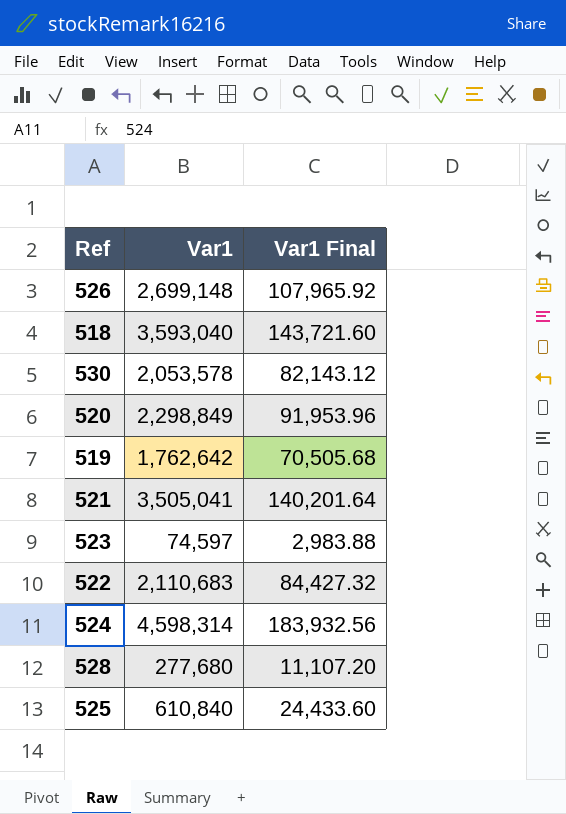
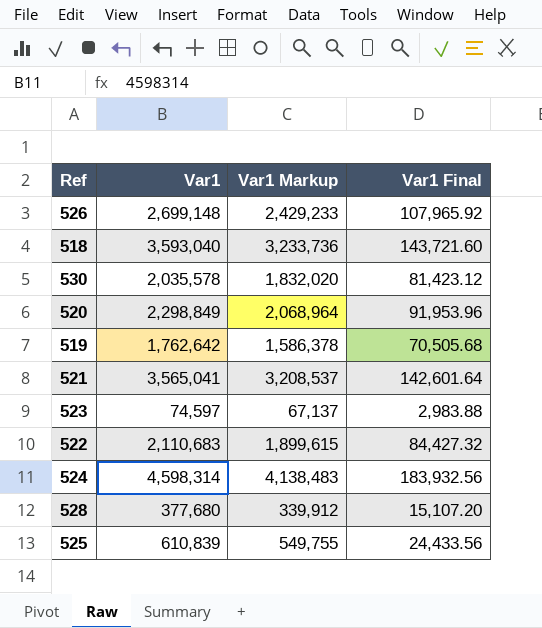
column Var1 Markup | formula: none -> [Var1] * 0.9
530 | Var1: 2,053,578 -> 2,035,578
530 | Var1 Final: 82,143.12 -> 81,423.12
521 | Var1: 3,505,041 -> 3,565,041
521 | Var1 Final: 140,201.64 -> 142,601.64
528 | Var1: 277,680 -> 377,680
528 | Var1 Final: 11,107.20 -> 15,107.20
525 | Var1: 610,840 -> 610,839
525 | Var1 Final: 24,433.60 -> 24,433.56

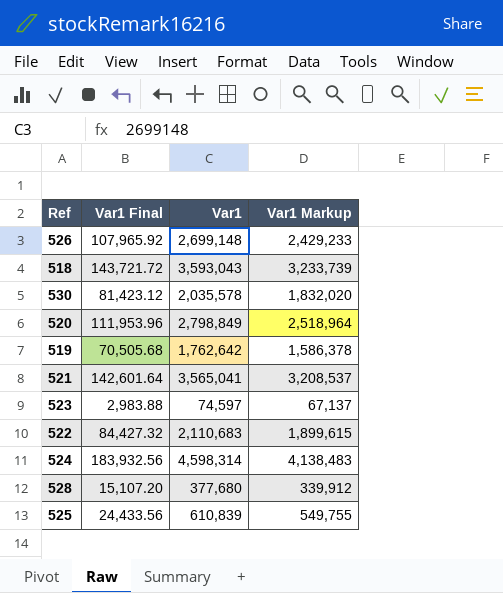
column Var1 Final | position: 4 -> 2
518 | Var1 Final: 143,721.60 -> 143,721.72
518 | Var1: 3,593,040 -> 3,593,043
518 | Var1 Markup: 3,233,736 -> 3,233,739
520 | Var1 Final: 91,953.96 -> 111,953.96
520 | Var1: 2,298,849 -> 2,798,849
520 | Var1 Markup: 2,068,964 -> 2,518,964

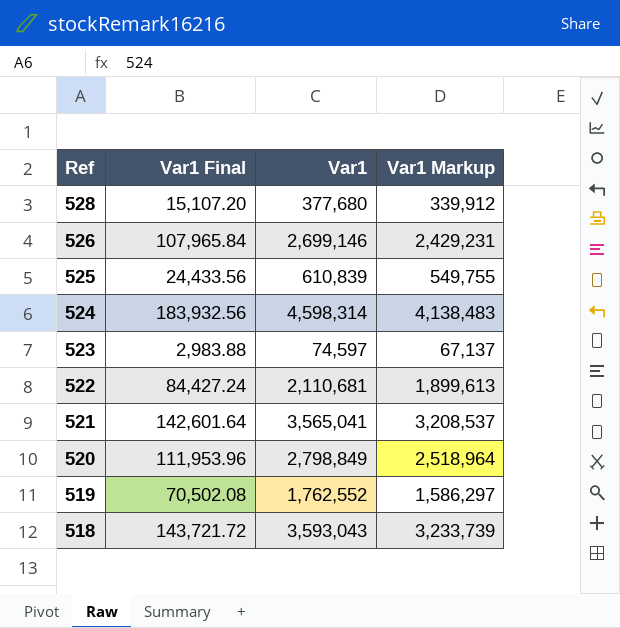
row order: none -> Ref descending
row 530: 81,423.12 | 2,035,578 | 1,832,020 -> none
526 | Var1 Final: 107,965.92 -> 107,965.84
526 | Var1: 2,699,148 -> 2,699,146
526 | Var1 Markup: 2,429,233 -> 2,429,231
522 | Var1 Final: 84,427.32 -> 84,427.24
522 | Var1: 2,110,683 -> 2,110,681
522 | Var1 Markup: 1,899,615 -> 1,899,613
519 | Var1 Final: 70,505.68 -> 70,502.08
519 | Var1: 1,762,642 -> 1,762,552
519 | Var1 Markup: 1,586,378 -> 1,586,297

